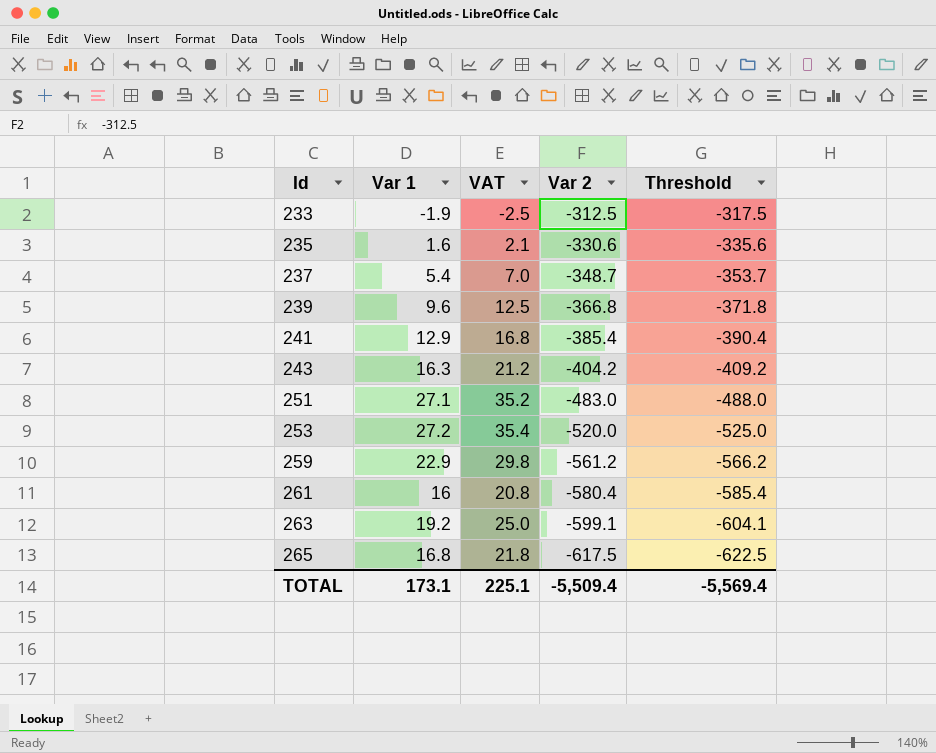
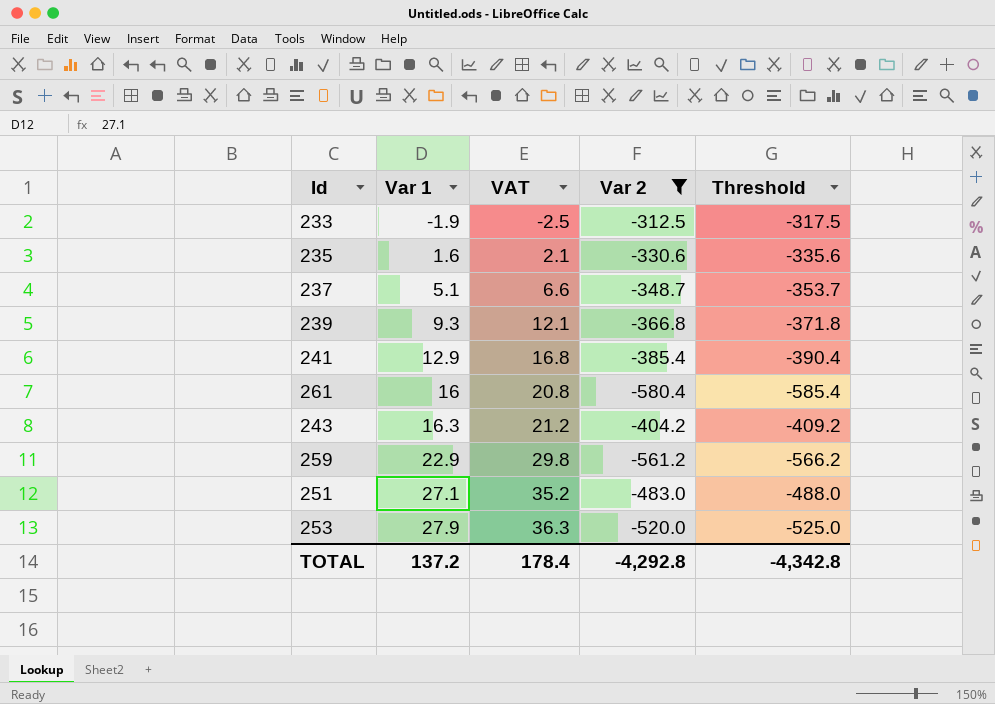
filter: none -> Var 2 >= -580.4
row order: Id ascending -> Var 1 ascending
237 | Var 1: 5.4 -> 5.1
237 | VAT: 7.0 -> 6.6
239 | Var 1: 9.6 -> 9.3
239 | VAT: 12.5 -> 12.1
253 | Var 1: 27.2 -> 27.9
253 | VAT: 35.4 -> 36.3
TOTAL | Var 1: 173.1 -> 137.2
TOTAL | VAT: 225.1 -> 178.4
TOTAL | Var 2: -5,509.4 -> -4,292.8
TOTAL | Threshold: -5,569.4 -> -4,342.8

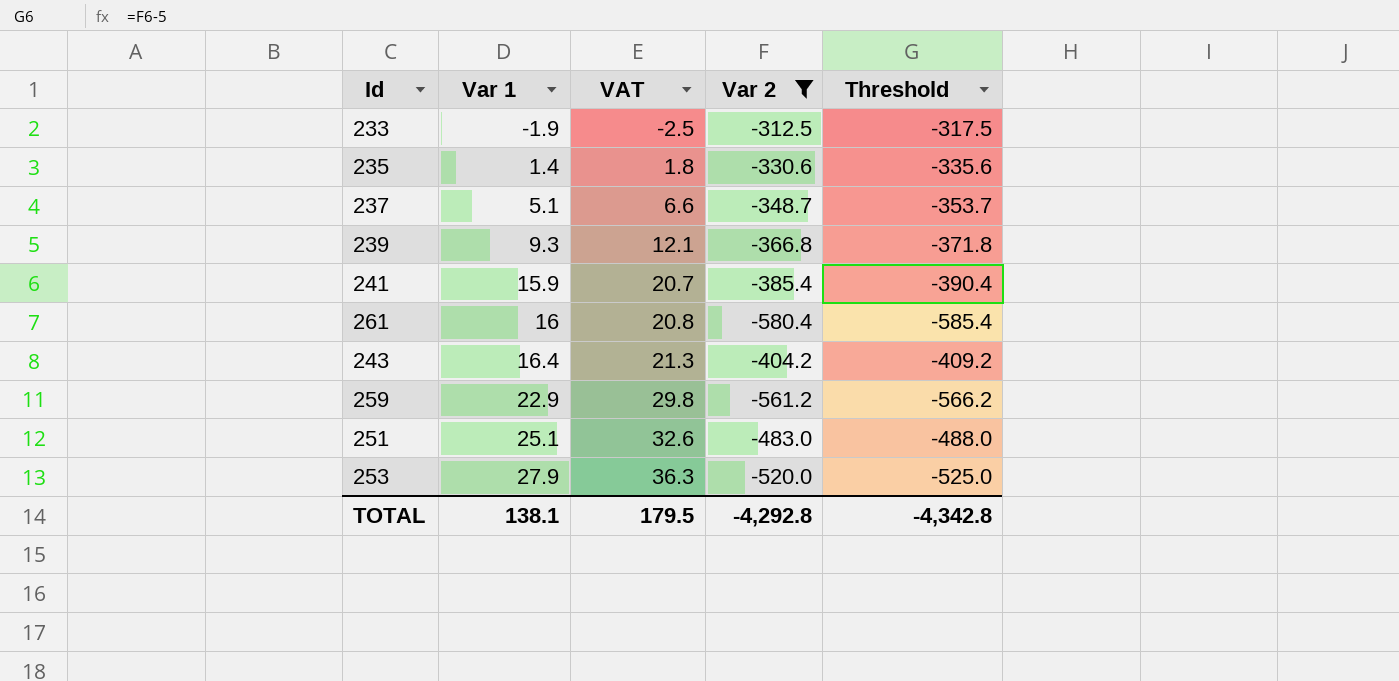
235 | Var 1: 1.6 -> 1.4
235 | VAT: 2.1 -> 1.8
241 | Var 1: 12.9 -> 15.9
241 | VAT: 16.8 -> 20.7
243 | Var 1: 16.3 -> 16.4
243 | VAT: 21.2 -> 21.3
251 | Var 1: 27.1 -> 25.1
251 | VAT: 35.2 -> 32.6
TOTAL | Var 1: 137.2 -> 138.1
TOTAL | VAT: 178.4 -> 179.5

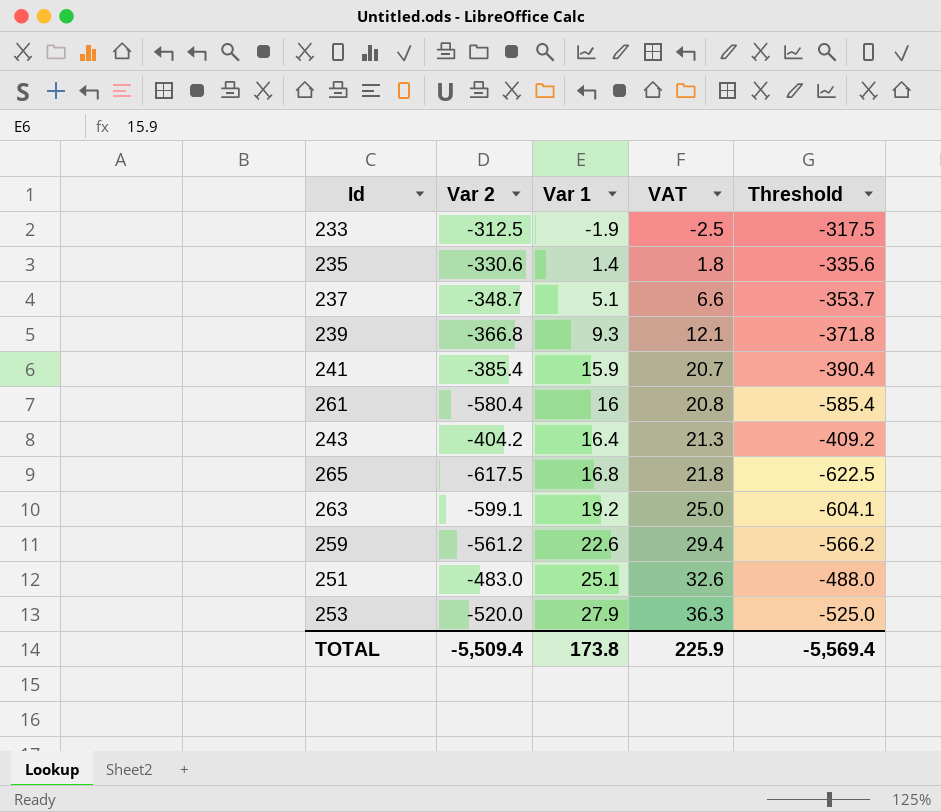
filter: Var 2 >= -580.4 -> none
column Var 2 | position: 4 -> 2
259 | Var 1: 22.9 -> 22.6
259 | VAT: 29.8 -> 29.4
TOTAL | Var 2: -4,292.8 -> -5,509.4
TOTAL | Var 1: 138.1 -> 173.8
TOTAL | VAT: 179.5 -> 225.9
TOTAL | Threshold: -4,342.8 -> -5,569.4

